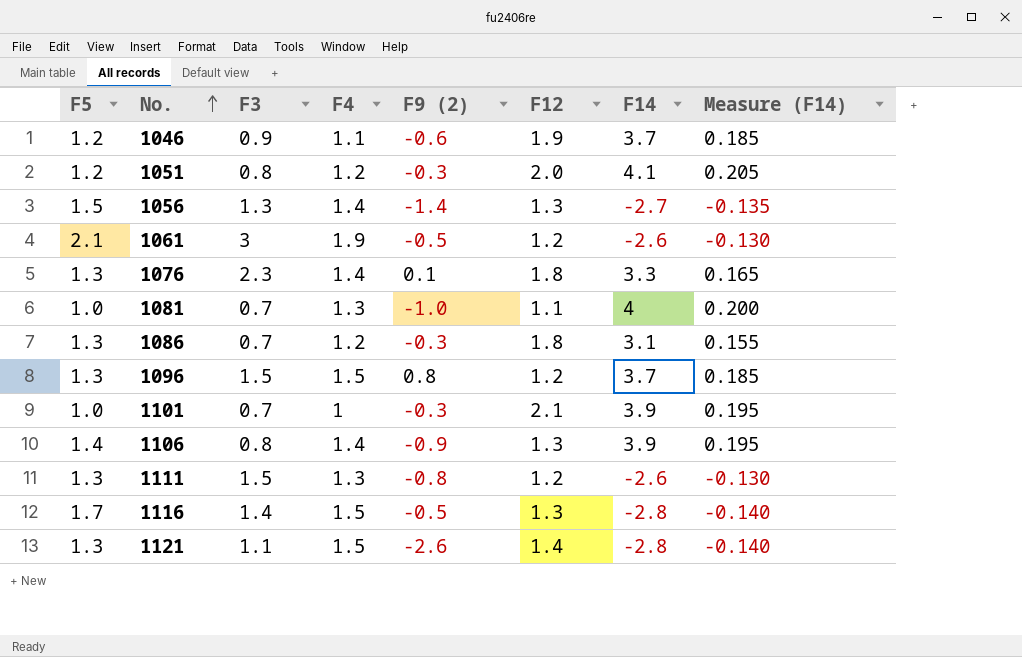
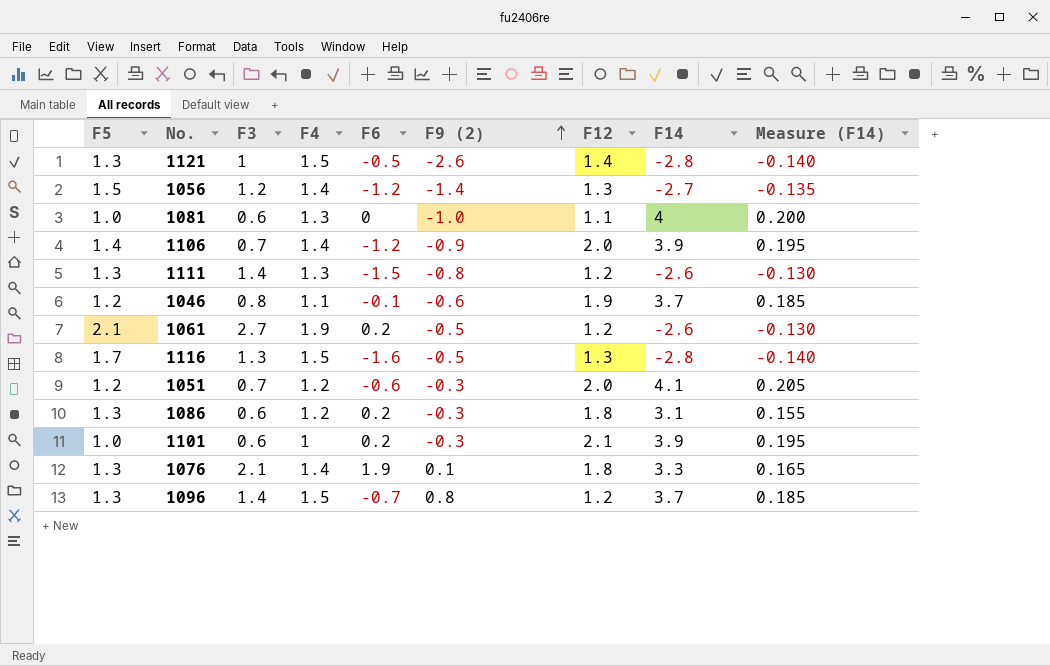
row order: No. ascending -> F9 (2) ascending
column F6 | position: none -> 5
1121 | F3: 1.1 -> 1
1056 | F3: 1.3 -> 1.2
1081 | F3: 0.7 -> 0.6
1106 | F3: 0.8 -> 0.7
1106 | F12: 1.3 -> 2.0
1111 | F3: 1.5 -> 1.4
1046 | F3: 0.9 -> 0.8
1061 | F3: 3 -> 2.7
1116 | F3: 1.4 -> 1.3
1051 | F3: 0.8 -> 0.7
1086 | F3: 0.7 -> 0.6
1101 | F3: 0.7 -> 0.6
1076 | F3: 2.3 -> 2.1
1096 | F3: 1.5 -> 1.4

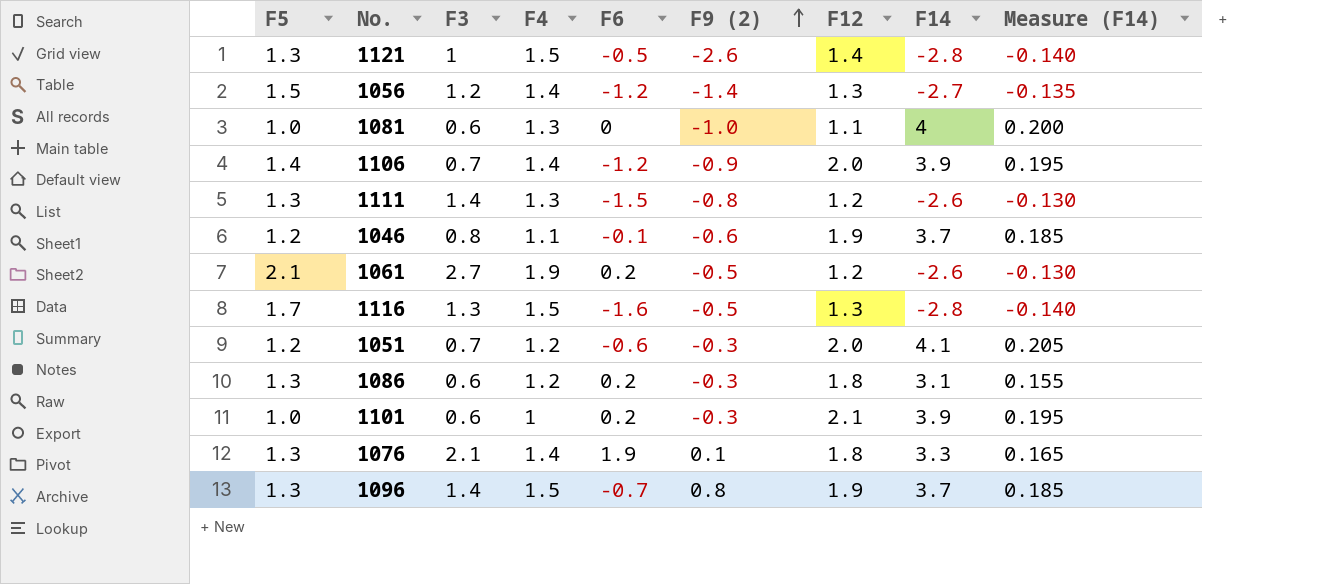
1096 | F12: 1.2 -> 1.9

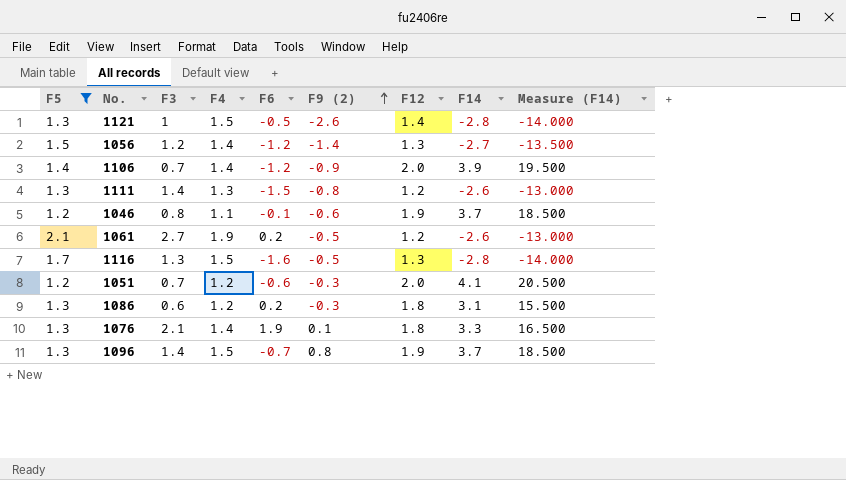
filter: none -> F5 != 1.0
column Measure (F14) | formula: [F14] * 0.05 -> [F14] * 5

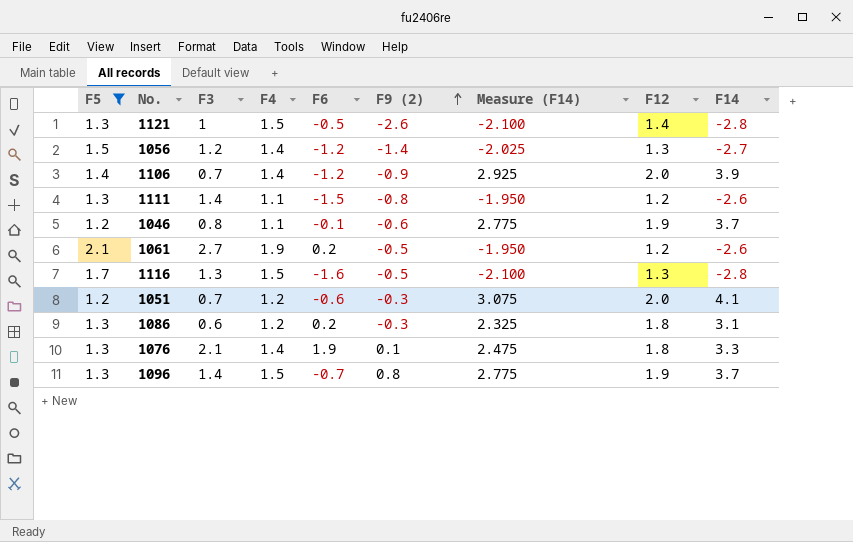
column Measure (F14) | formula: [F14] * 5 -> [F14] * 0.75
column Measure (F14) | position: 9 -> 7
1111 | F4: 1.3 -> 1.1

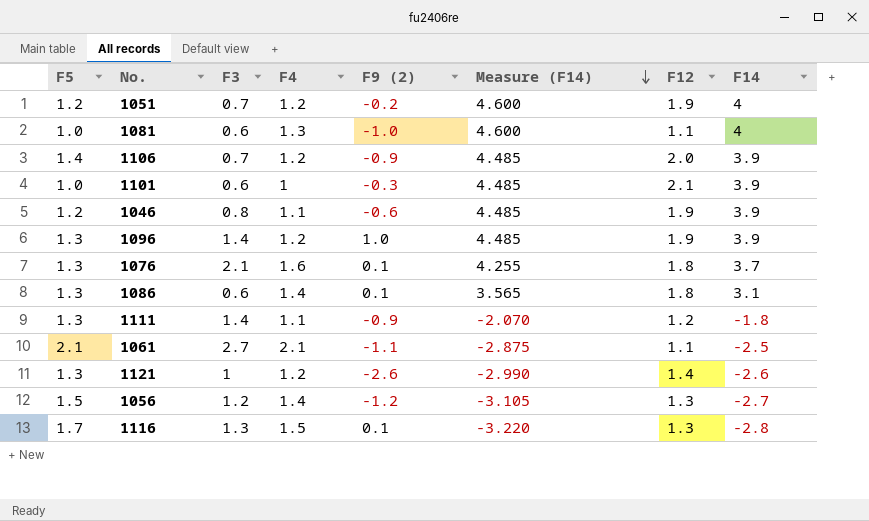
filter: F5 != 1.0 -> none
row order: F9 (2) ascending -> Measure (F14) descending
column F6 | position: 5 -> none
column Measure (F14) | formula: [F14] * 0.75 -> [F14] * 1.15
1051 | F9 (2): -0.3 -> -0.2
1051 | F12: 2.0 -> 1.9
1051 | F14: 4.1 -> 4
1106 | F4: 1.4 -> 1.2
1046 | F14: 3.7 -> 3.9
1096 | F4: 1.5 -> 1.2
1096 | F9 (2): 0.8 -> 1.0
1096 | F14: 3.7 -> 3.9
1076 | F4: 1.4 -> 1.6
1076 | F14: 3.3 -> 3.7
1086 | F4: 1.2 -> 1.4
1086 | F9 (2): -0.3 -> 0.1
1111 | F9 (2): -0.8 -> -0.9
1111 | F14: -2.6 -> -1.8
1061 | F4: 1.9 -> 2.1
1061 | F9 (2): -0.5 -> -1.1
1061 | F12: 1.2 -> 1.1
1061 | F14: -2.6 -> -2.5
1121 | F4: 1.5 -> 1.2
1121 | F14: -2.8 -> -2.6
1056 | F9 (2): -1.4 -> -1.2
1116 | F9 (2): -0.5 -> 0.1

